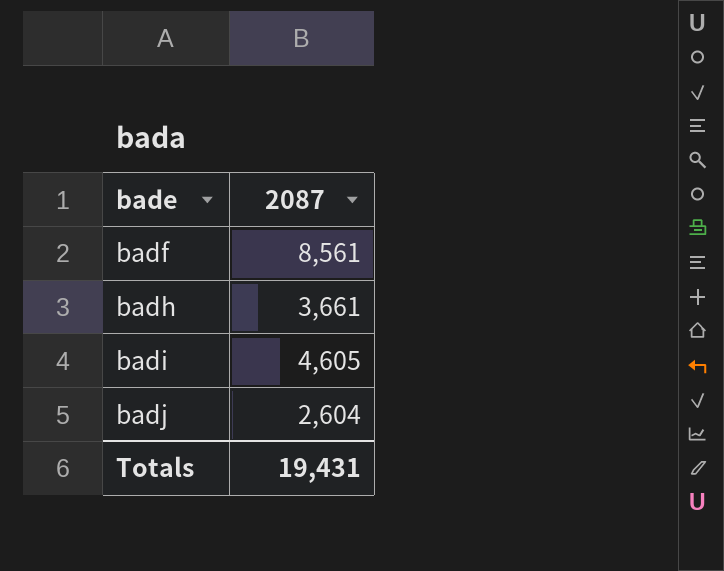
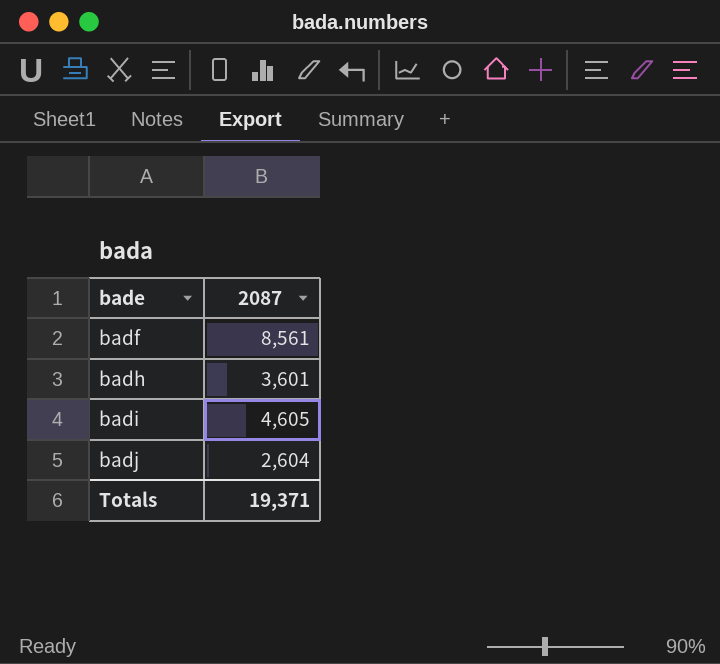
badh | 2087: 3,661 -> 3,601
Totals | 2087: 19,431 -> 19,371

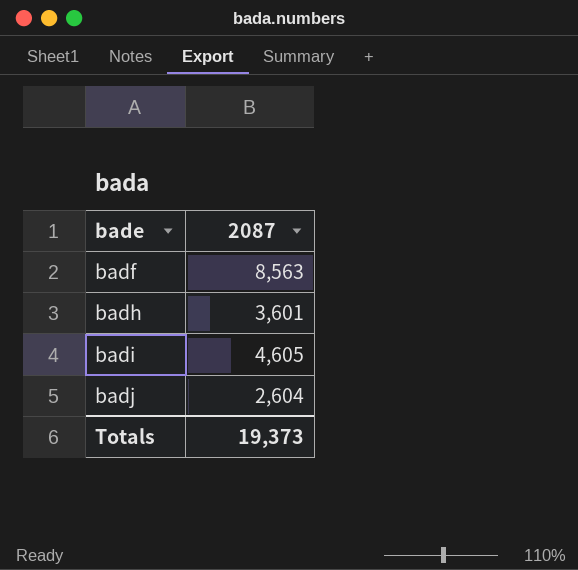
badf | 2087: 8,561 -> 8,563
Totals | 2087: 19,371 -> 19,373

